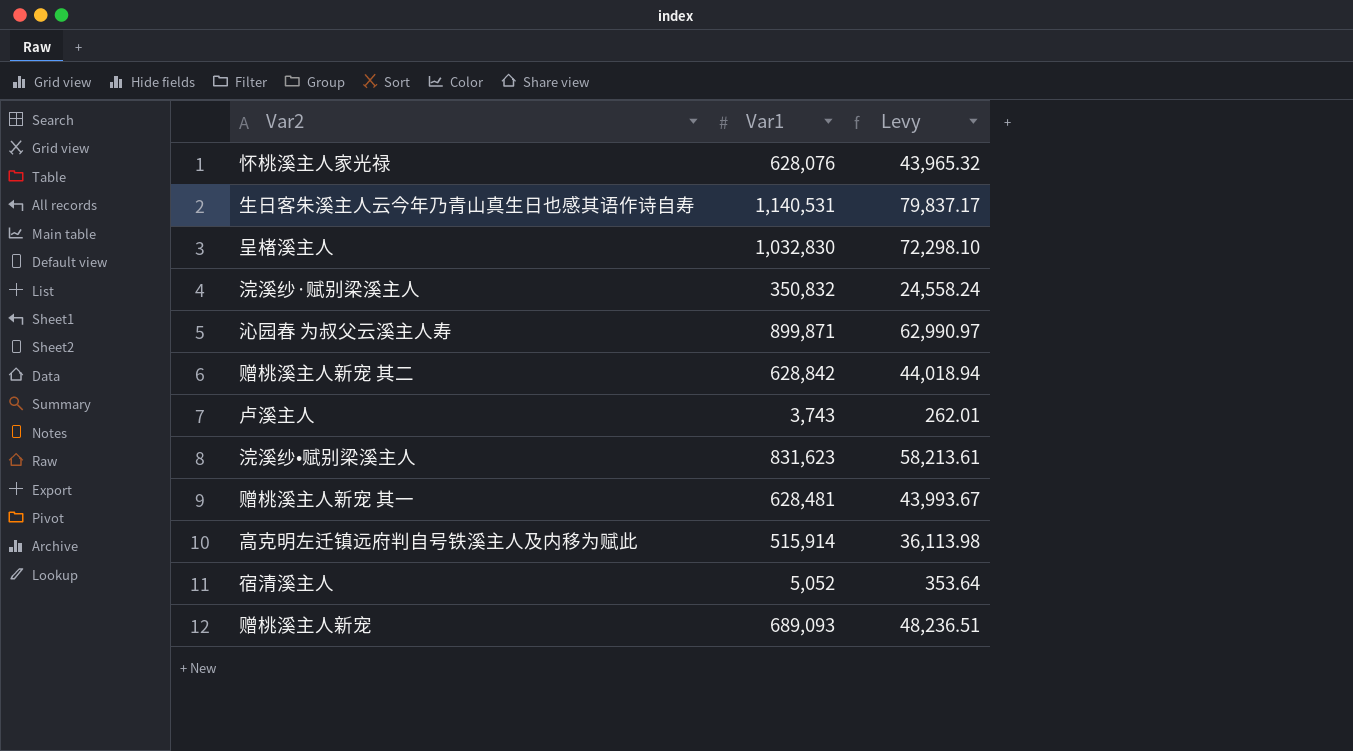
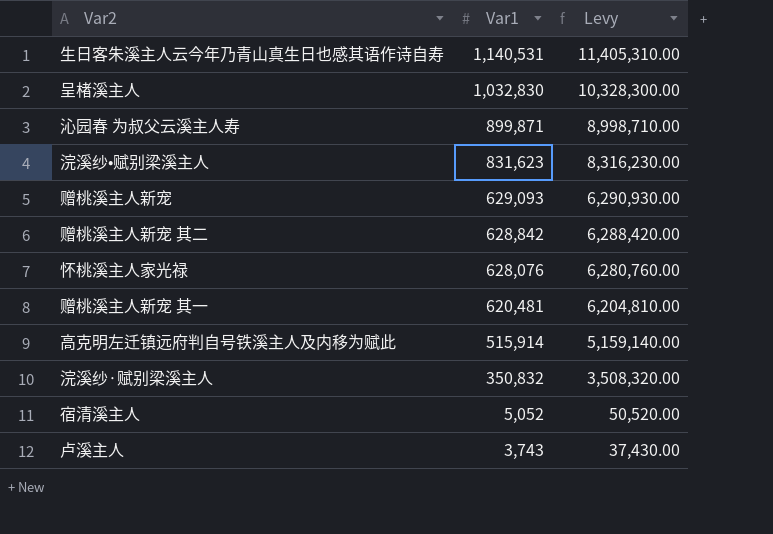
row order: none -> Var1 descending
column Levy | formula: [Var1] * 0.07 -> [Var1] * 10
赠桃溪主人新宠 | Var1: 689,093 -> 629,093
赠桃溪主人新宠 其一 | Var1: 628,481 -> 620,481

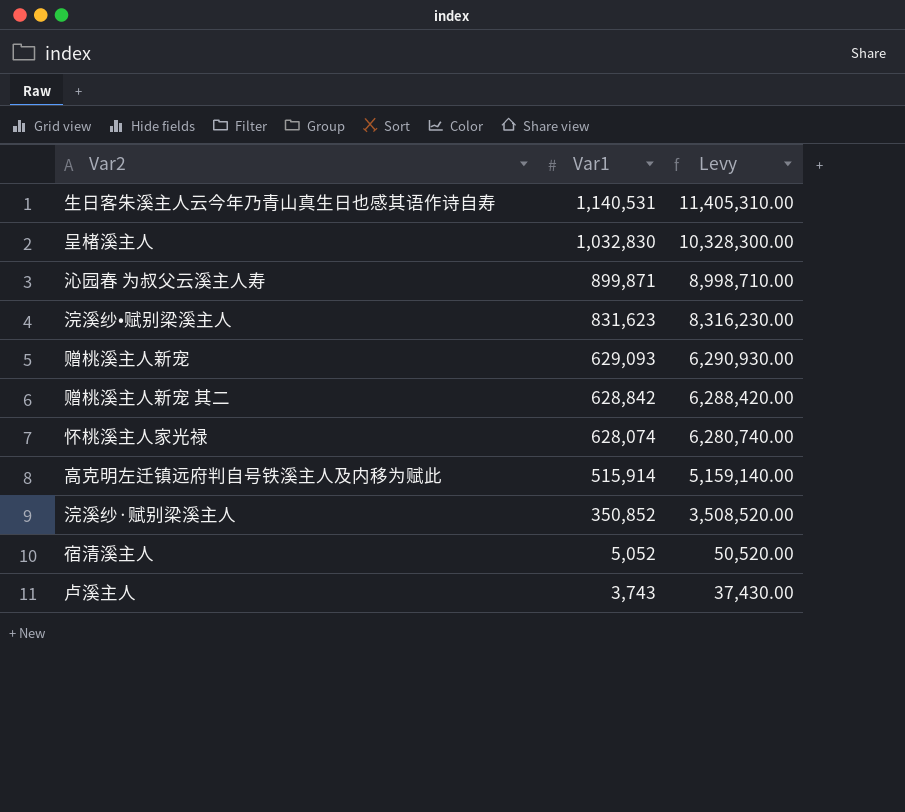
row 赠桃溪主人新宠 其一: 620,481 | 6,204,810.00 -> none
怀桃溪主人家光禄 | Var1: 628,076 -> 628,074
怀桃溪主人家光禄 | Levy: 6,280,760.00 -> 6,280,740.00
浣溪纱·赋别梁溪主人 | Var1: 350,832 -> 350,852
浣溪纱·赋别梁溪主人 | Levy: 3,508,320.00 -> 3,508,520.00

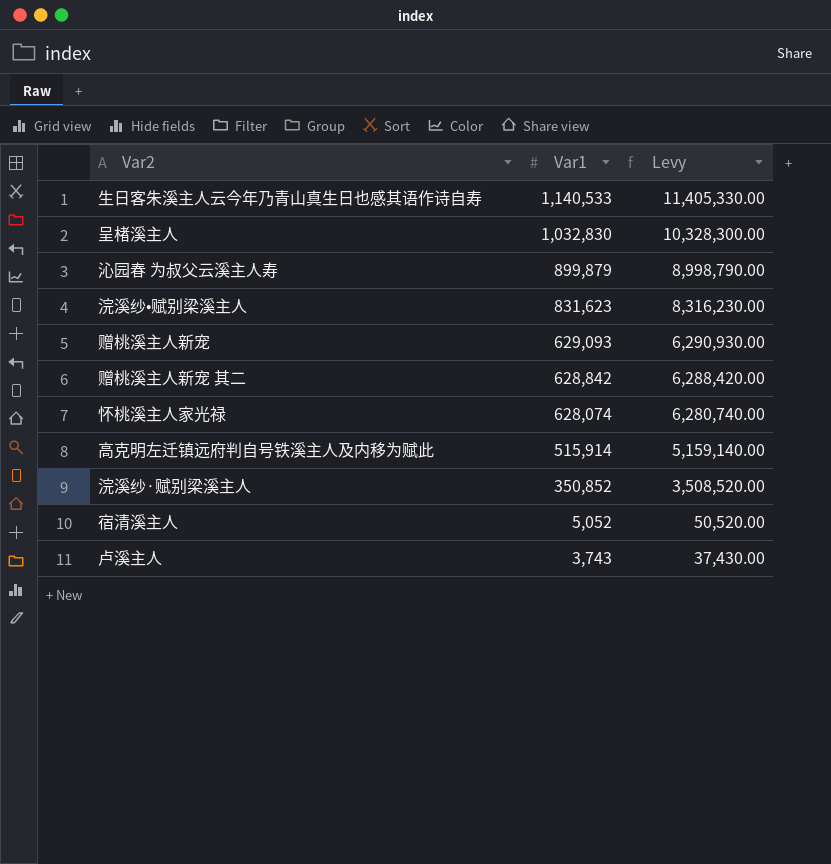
生日客朱溪主人云今年乃青山真生日也感其语作诗自寿 | Var1: 1,140,531 -> 1,140,533
生日客朱溪主人云今年乃青山真生日也感其语作诗自寿 | Levy: 11,405,310.00 -> 11,405,330.00
沁园春 为叔父云溪主人寿 | Var1: 899,871 -> 899,879
沁园春 为叔父云溪主人寿 | Levy: 8,998,710.00 -> 8,998,790.00

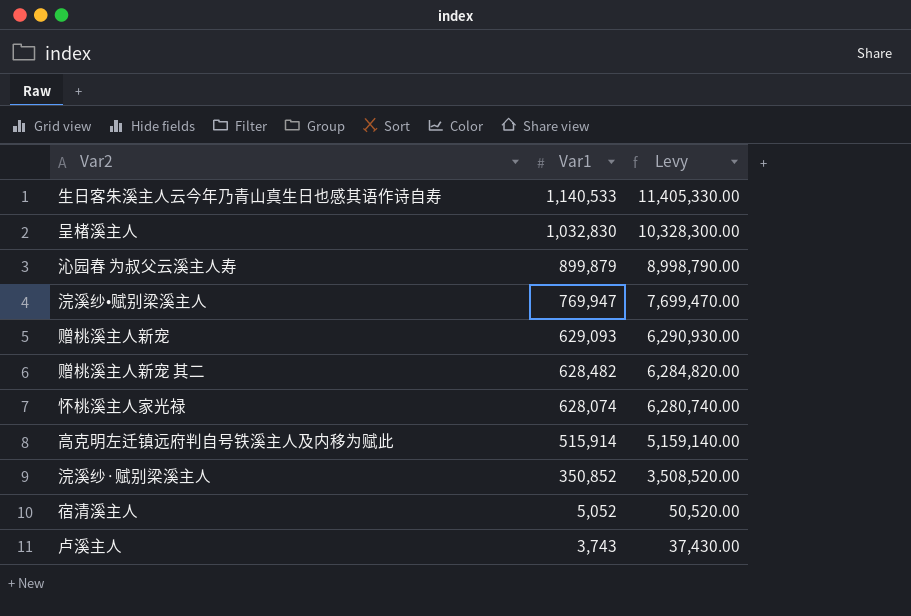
浣溪纱•赋别梁溪主人 | Var1: 831,623 -> 769,947
浣溪纱•赋别梁溪主人 | Levy: 8,316,230.00 -> 7,699,470.00
赠桃溪主人新宠 其二 | Var1: 628,842 -> 628,482
赠桃溪主人新宠 其二 | Levy: 6,288,420.00 -> 6,284,820.00

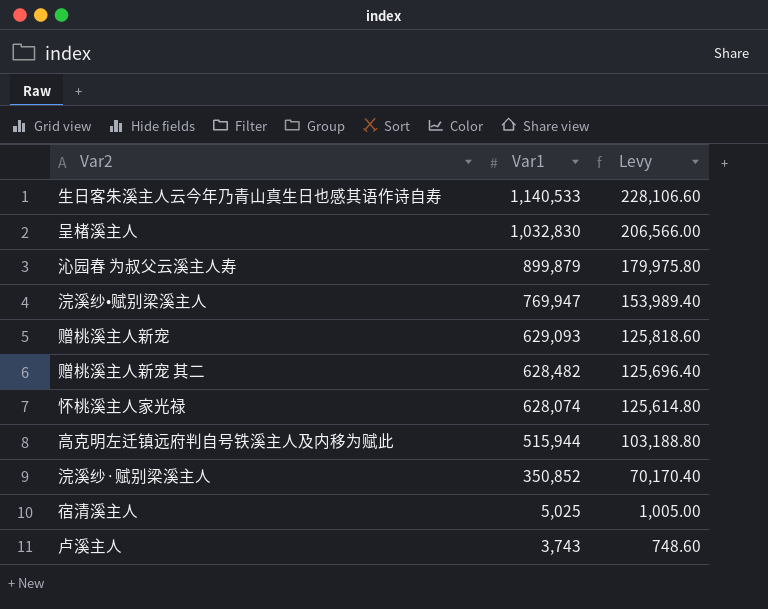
column Levy | formula: [Var1] * 10 -> [Var1] * 0.2
高克明左迁镇远府判自号铁溪主人及内移为赋此 | Var1: 515,914 -> 515,944
宿清溪主人 | Var1: 5,052 -> 5,025

